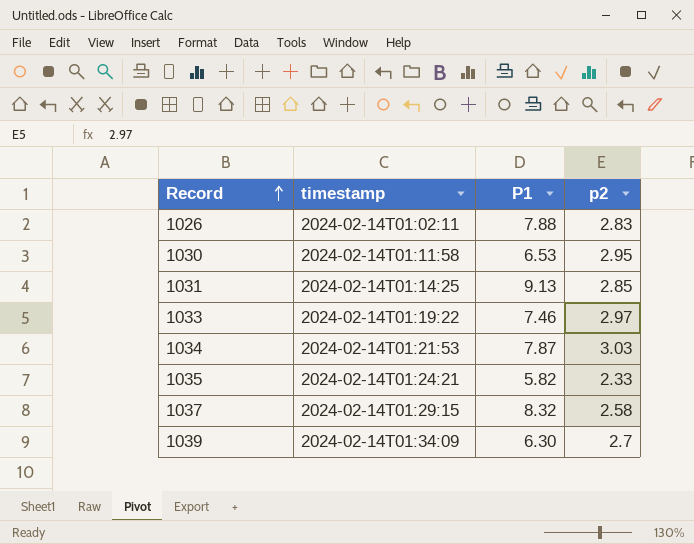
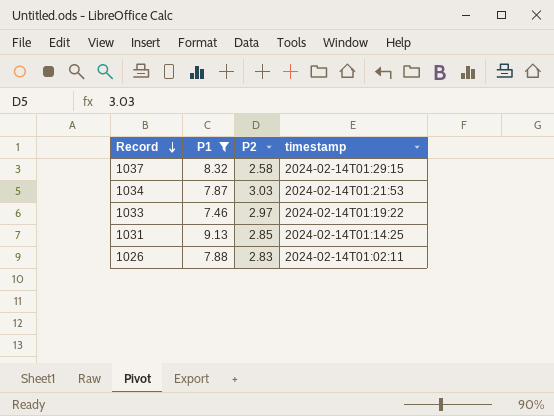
filter: none -> P1 >= 7.46
row order: Record ascending -> Record descending
column name: p2 -> P2
column timestamp | position: 2 -> 4

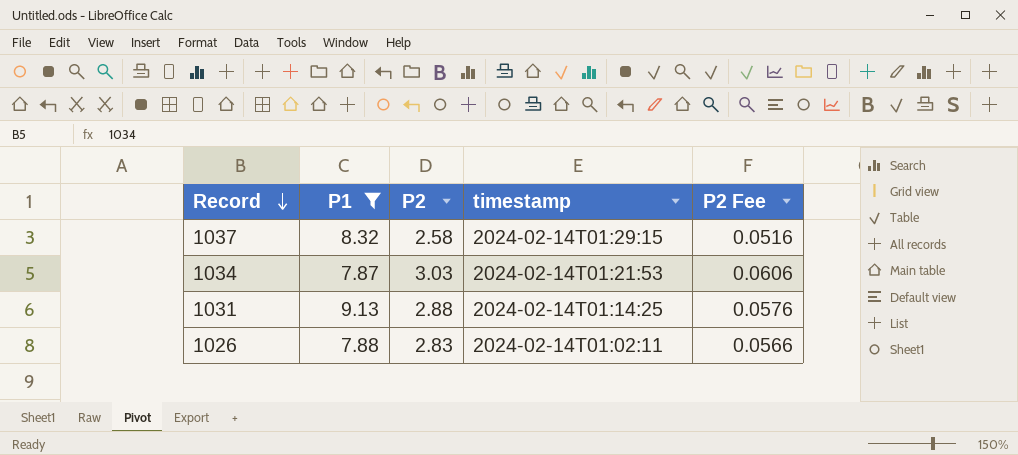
column P2 Fee | formula: none -> [P2] * 0.02
row 1033: 7.46 | 2.97 | 2024-02-14T01:19:22 -> none
1031 | P2: 2.85 -> 2.88

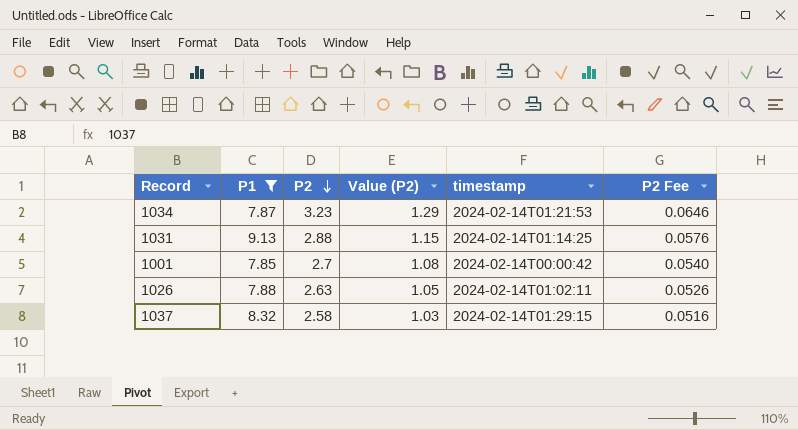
row order: Record descending -> P2 descending
column Value (P2) | formula: none -> [P2] * 0.4
1034 | P2: 3.03 -> 3.23
1034 | P2 Fee: 0.0606 -> 0.0646
row 1001: none -> 7.85 | 2.7 | 1.08 | 2024-02-14T00:00:42 | 0.0540
1026 | P2: 2.83 -> 2.63
1026 | P2 Fee: 0.0566 -> 0.0526

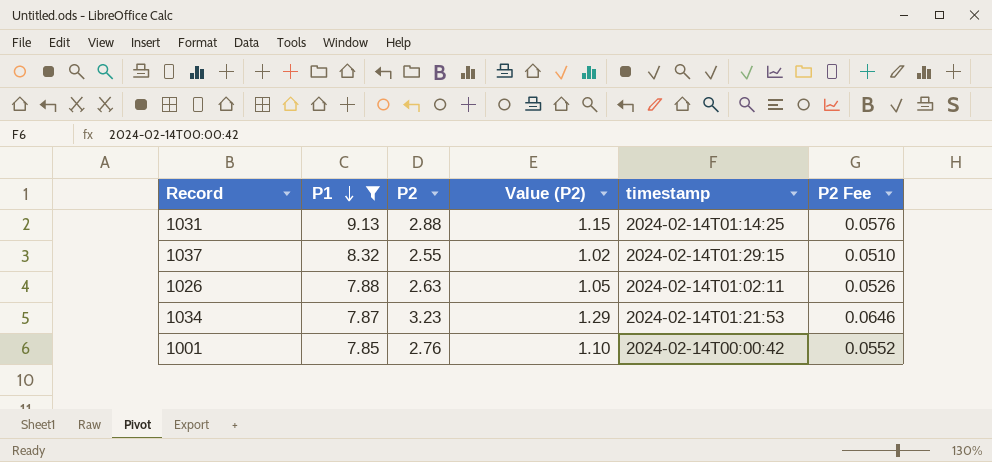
row order: P2 descending -> P1 descending
1037 | P2: 2.58 -> 2.55
1037 | Value (P2): 1.03 -> 1.02
1037 | P2 Fee: 0.0516 -> 0.0510
1001 | P2: 2.7 -> 2.76
1001 | Value (P2): 1.08 -> 1.10
1001 | P2 Fee: 0.0540 -> 0.0552

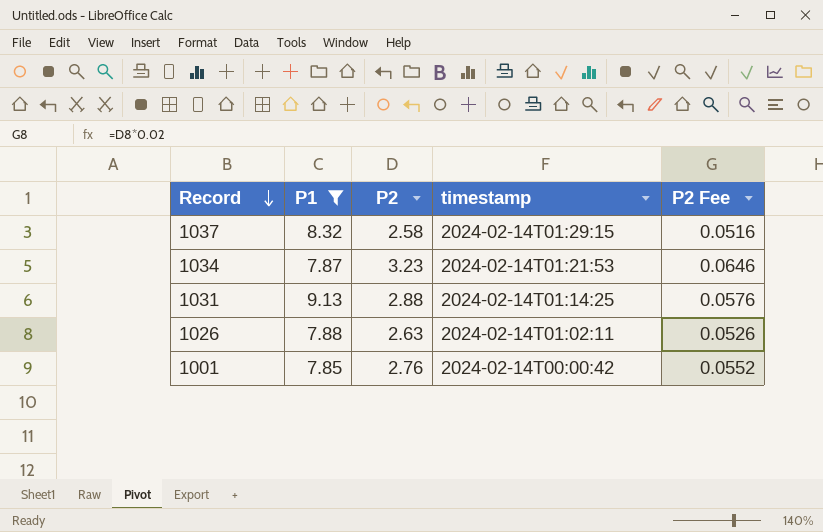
row order: P1 descending -> Record descending
column Value (P2) | formula: [P2] * 0.4 -> none
1037 | P2: 2.55 -> 2.58
1037 | P2 Fee: 0.0510 -> 0.0516

